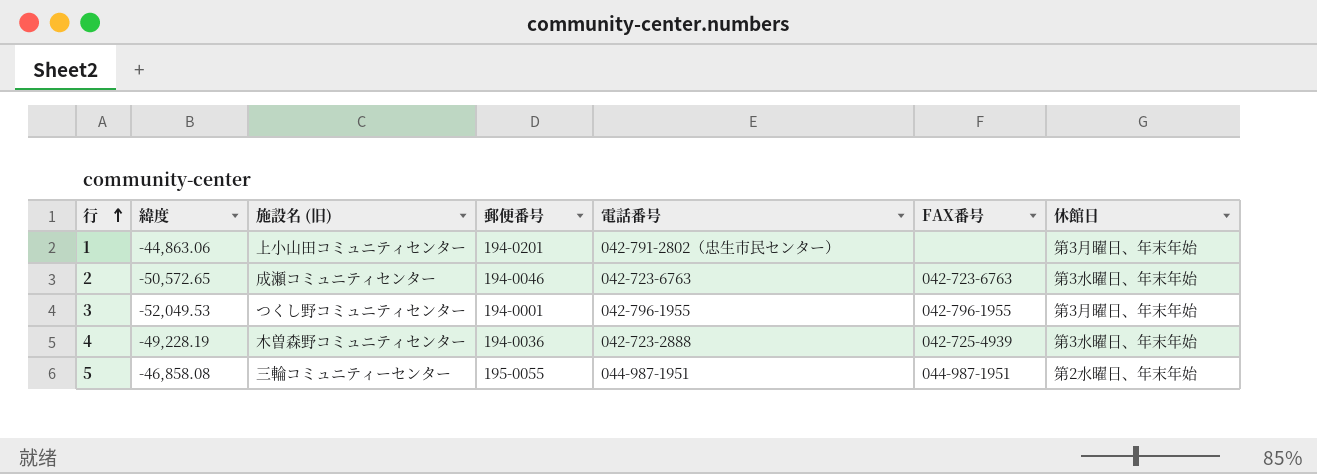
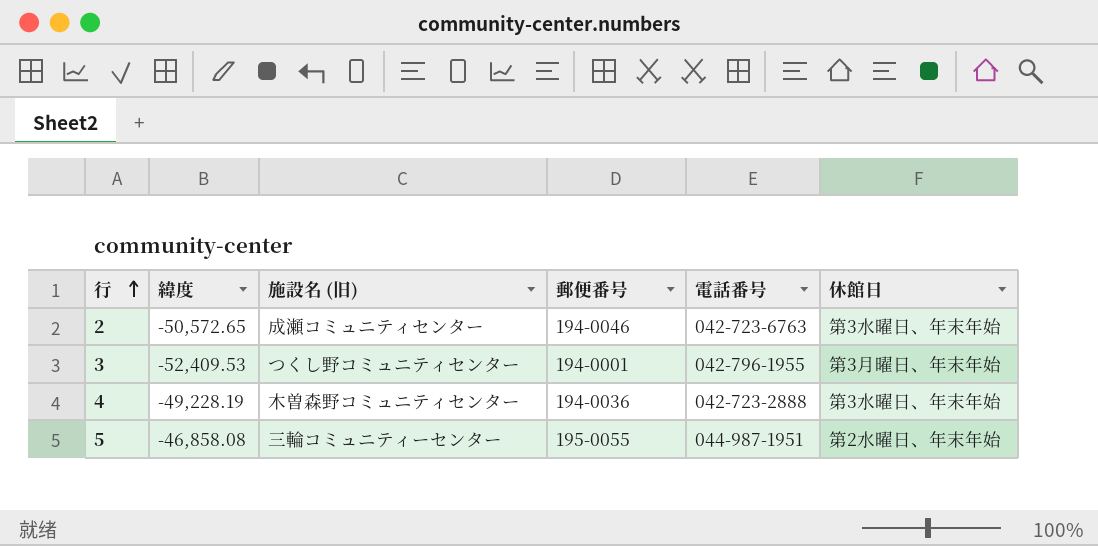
column FAX番号 | position: 6 -> none
row 1: -44,863.06 | 上小山田コミュニティセンター | 194-0201 | 042-791-2802（忠生市民センター） | none | 第3月曜日、年末年始 -> none
3 | 緯度: -52,049.53 -> -52,409.53

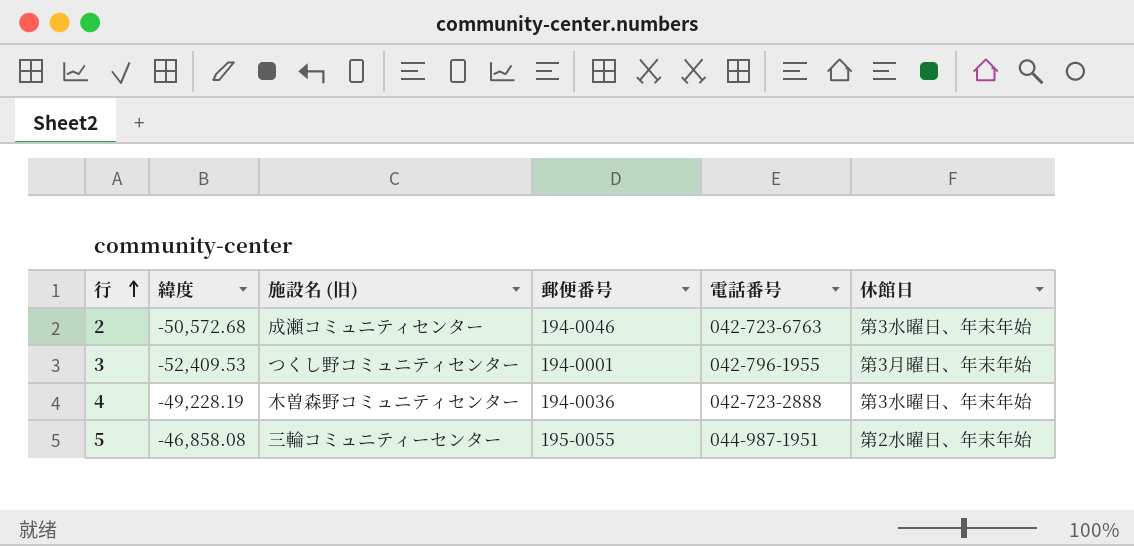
2 | 緯度: -50,572.65 -> -50,572.68

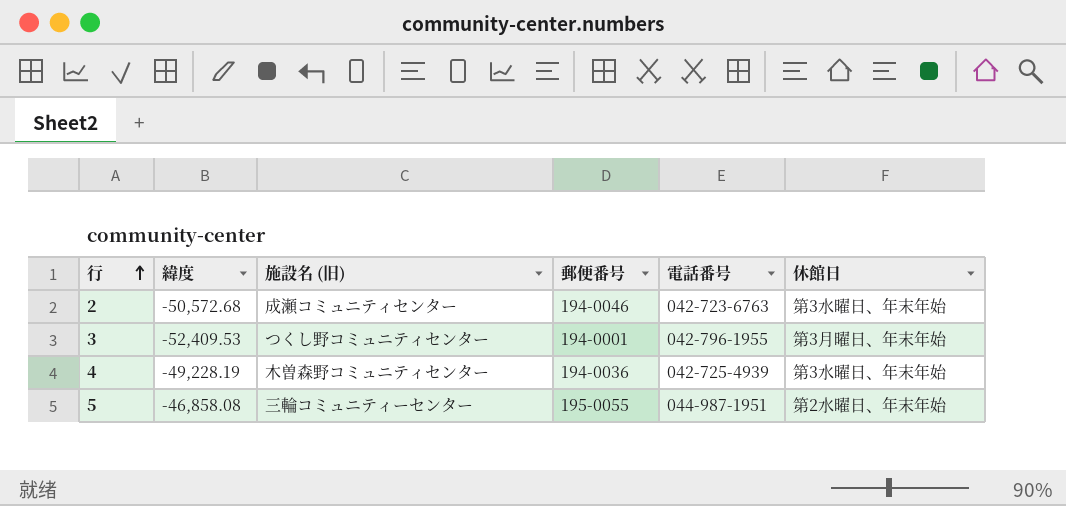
4 | 電話番号: 042-723-2888 -> 042-725-4939

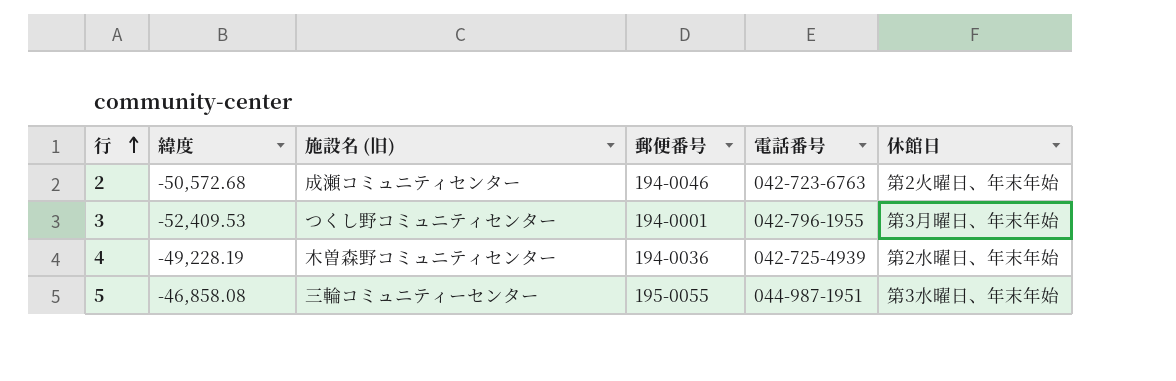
2 | 休館日: 第3水曜日、年末年始 -> 第2火曜日、年末年始
4 | 休館日: 第3水曜日、年末年始 -> 第2水曜日、年末年始
5 | 休館日: 第2水曜日、年末年始 -> 第3水曜日、年末年始

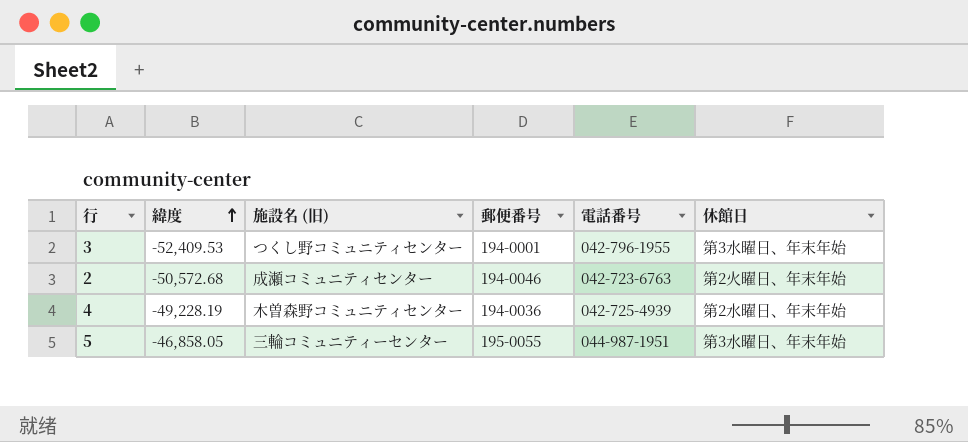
row order: 行 ascending -> 緯度 ascending
3 | 休館日: 第3月曜日、年末年始 -> 第3水曜日、年末年始
5 | 緯度: -46,858.08 -> -46,858.05

